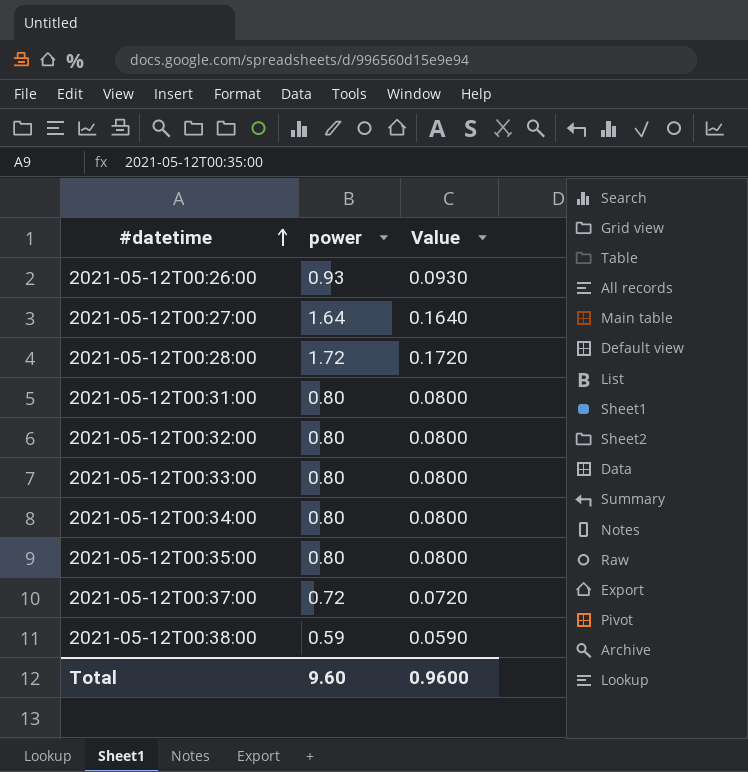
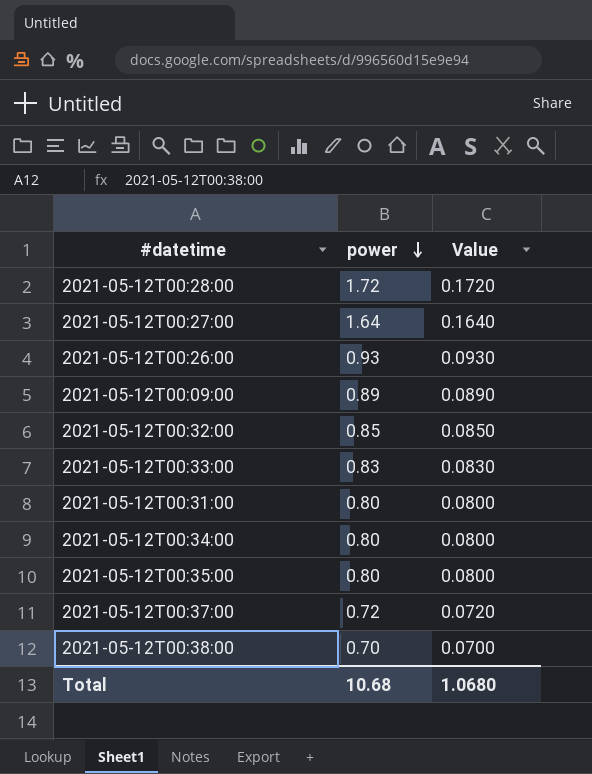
row order: #datetime ascending -> power descending
row 2021-05-12T00:09:00: none -> 0.89 | 0.0890
2021-05-12T00:32:00 | power: 0.80 -> 0.85
2021-05-12T00:32:00 | Value: 0.0800 -> 0.0850
2021-05-12T00:33:00 | power: 0.80 -> 0.83
2021-05-12T00:33:00 | Value: 0.0800 -> 0.0830
2021-05-12T00:38:00 | power: 0.59 -> 0.70
2021-05-12T00:38:00 | Value: 0.0590 -> 0.0700
Total | power: 9.60 -> 10.68
Total | Value: 0.9600 -> 1.0680

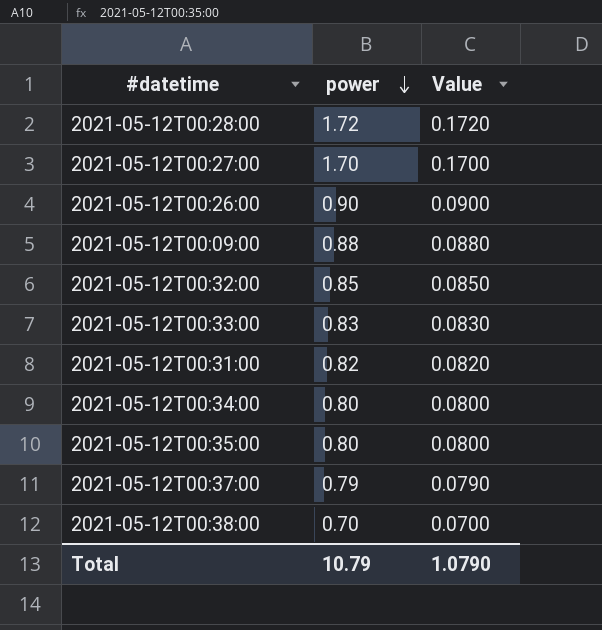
2021-05-12T00:27:00 | power: 1.64 -> 1.70
2021-05-12T00:27:00 | Value: 0.1640 -> 0.1700
2021-05-12T00:26:00 | power: 0.93 -> 0.90
2021-05-12T00:26:00 | Value: 0.0930 -> 0.0900
2021-05-12T00:09:00 | power: 0.89 -> 0.88
2021-05-12T00:09:00 | Value: 0.0890 -> 0.0880
2021-05-12T00:31:00 | power: 0.80 -> 0.82
2021-05-12T00:31:00 | Value: 0.0800 -> 0.0820
2021-05-12T00:37:00 | power: 0.72 -> 0.79
2021-05-12T00:37:00 | Value: 0.0720 -> 0.0790
Total | power: 10.68 -> 10.79
Total | Value: 1.0680 -> 1.0790

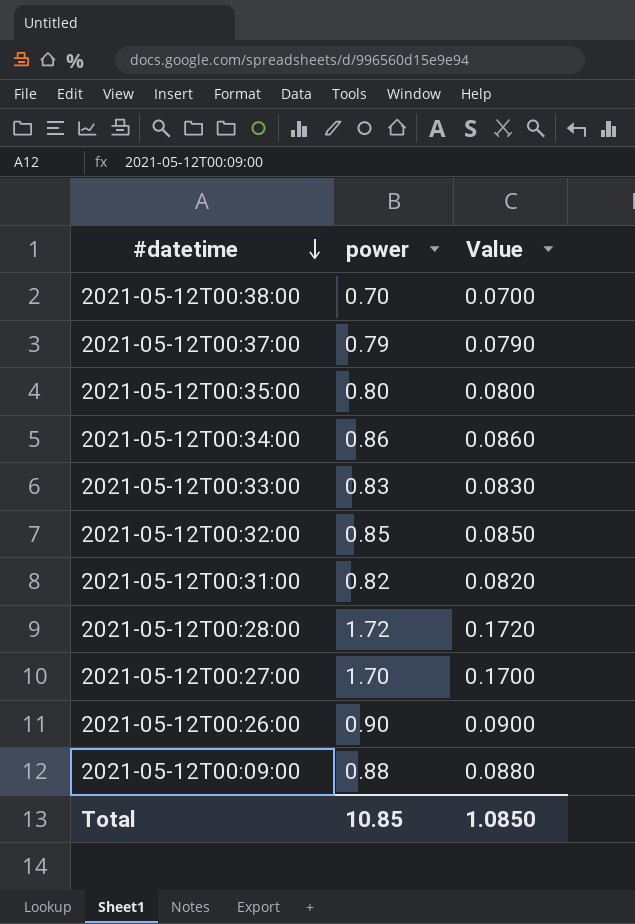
row order: power descending -> #datetime descending
2021-05-12T00:34:00 | power: 0.80 -> 0.86
2021-05-12T00:34:00 | Value: 0.0800 -> 0.0860
Total | power: 10.79 -> 10.85
Total | Value: 1.0790 -> 1.0850

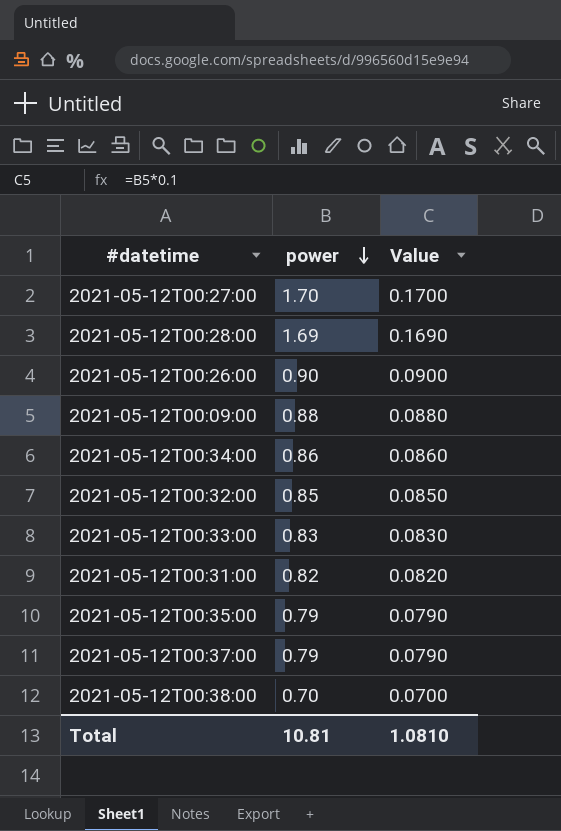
row order: #datetime descending -> power descending
2021-05-12T00:28:00 | power: 1.72 -> 1.69
2021-05-12T00:28:00 | Value: 0.1720 -> 0.1690
2021-05-12T00:35:00 | power: 0.80 -> 0.79
2021-05-12T00:35:00 | Value: 0.0800 -> 0.0790
Total | power: 10.85 -> 10.81
Total | Value: 1.0850 -> 1.0810

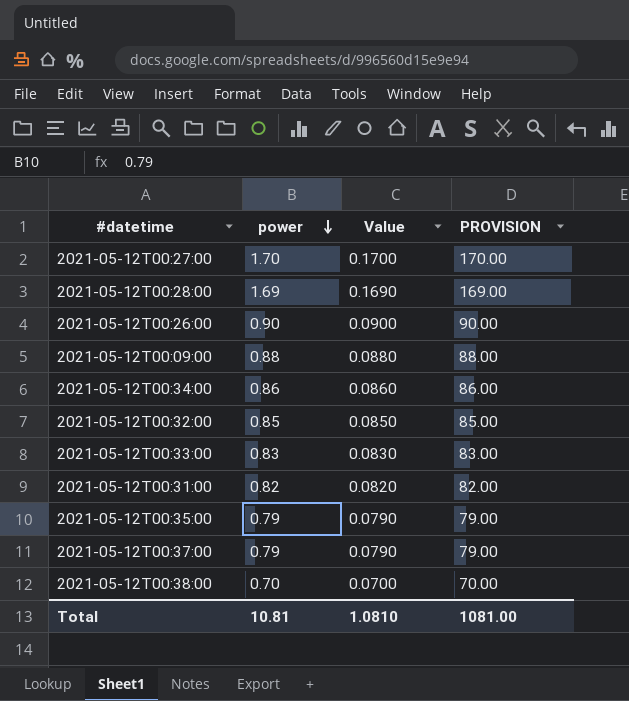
column PROVISION | formula: none -> [power] * 100

